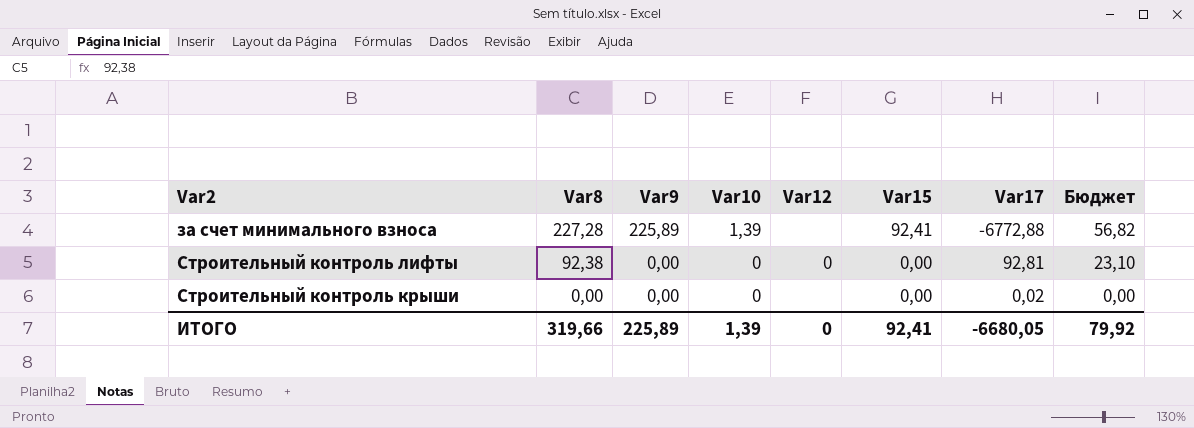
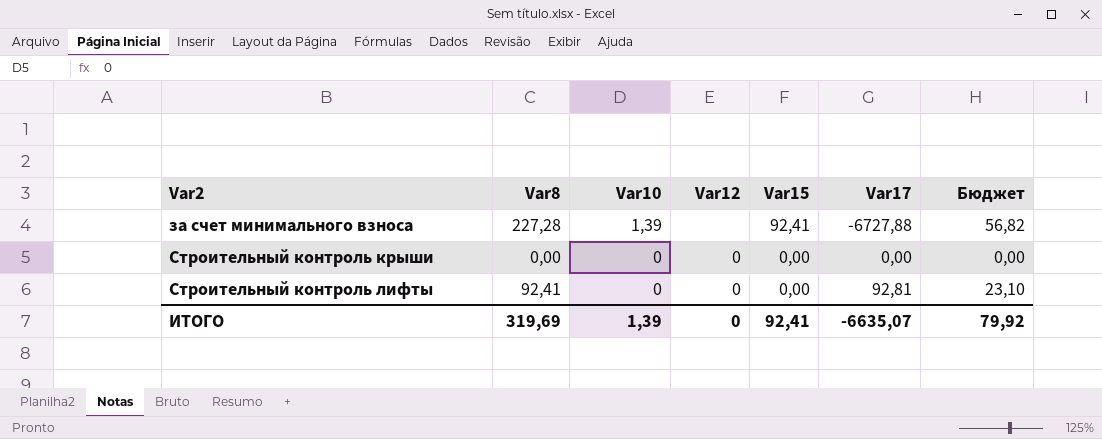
row order: Var8 descending -> Var2 ascending
column Var9 | position: 3 -> none
за счет минимального взноса | Var17: -6772,88 -> -6727,88
Строительный контроль крыши | Var12: none -> 0
Строительный контроль крыши | Var17: 0,02 -> 0,00
Строительный контроль лифты | Var8: 92,38 -> 92,41
ИТОГО | Var8: 319,66 -> 319,69
ИТОГО | Var17: -6680,05 -> -6635,07

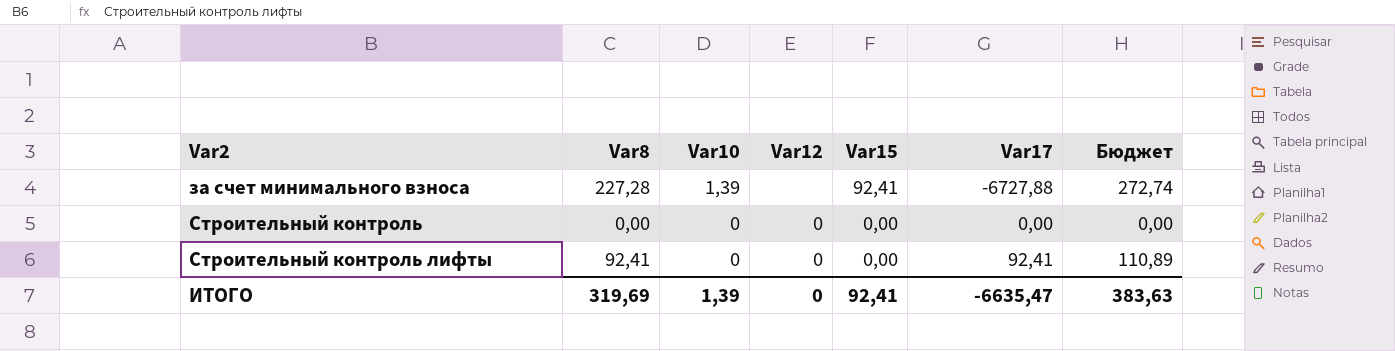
column Бюджет | formula: [Var8] * 0,25 -> [Var8] * 1,2
row Строительный контроль крыши: 0,00 | 0 | 0 | 0,00 | 0,00 | 0,00 -> none
row Строительный контроль: none -> 0,00 | 0 | 0 | 0,00 | 0,00 | 0,00
Строительный контроль лифты | Var17: 92,81 -> 92,41
ИТОГО | Var17: -6635,07 -> -6635,47
ИТОГО | Бюджет: 79,92 -> 383,63

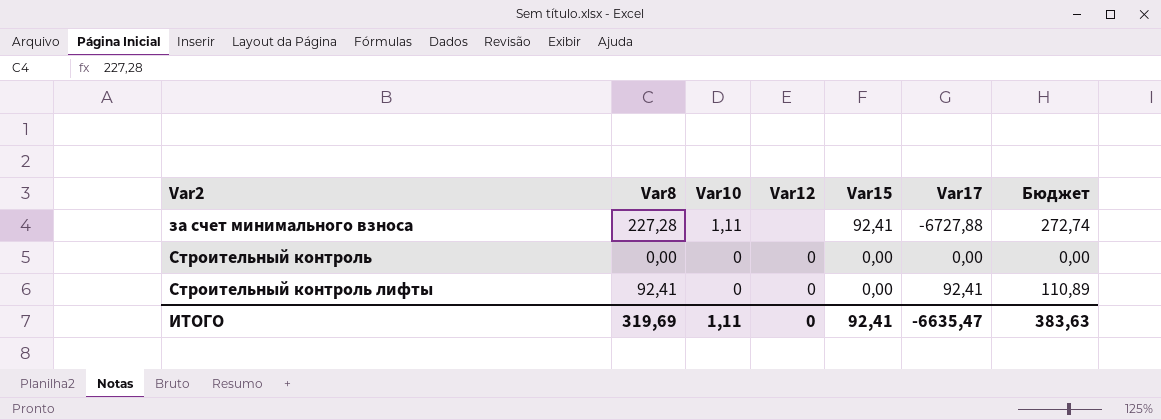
за счет минимального взноса | Var10: 1,39 -> 1,11
ИТОГО | Var10: 1,39 -> 1,11

